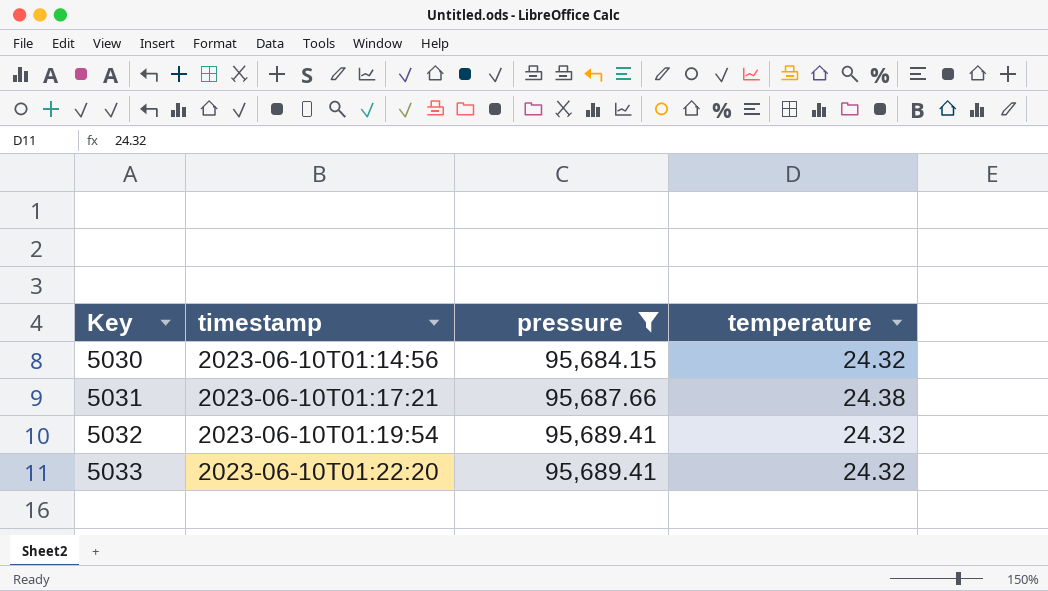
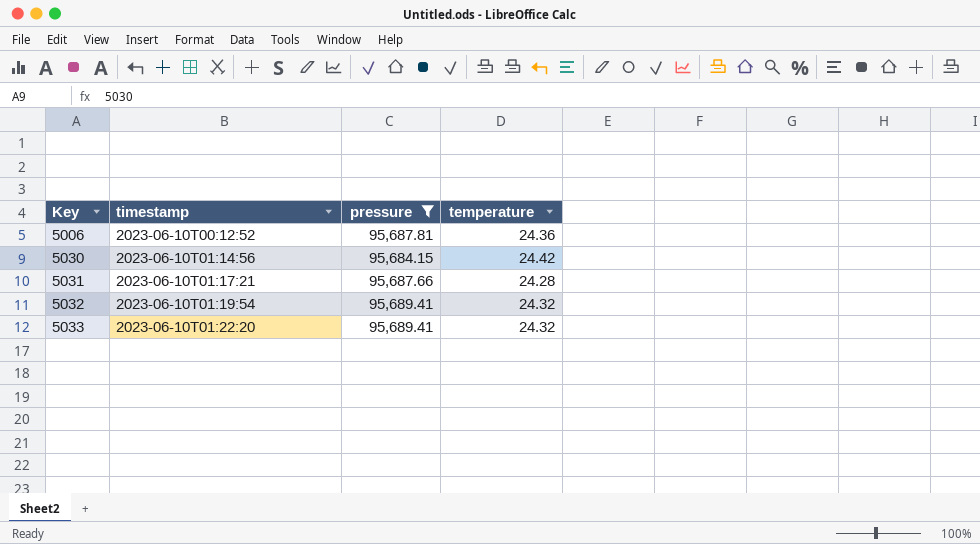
row 5006: none -> 2023-06-10T00:12:52 | 95,687.81 | 24.36
5030 | temperature: 24.32 -> 24.42
5031 | temperature: 24.38 -> 24.28

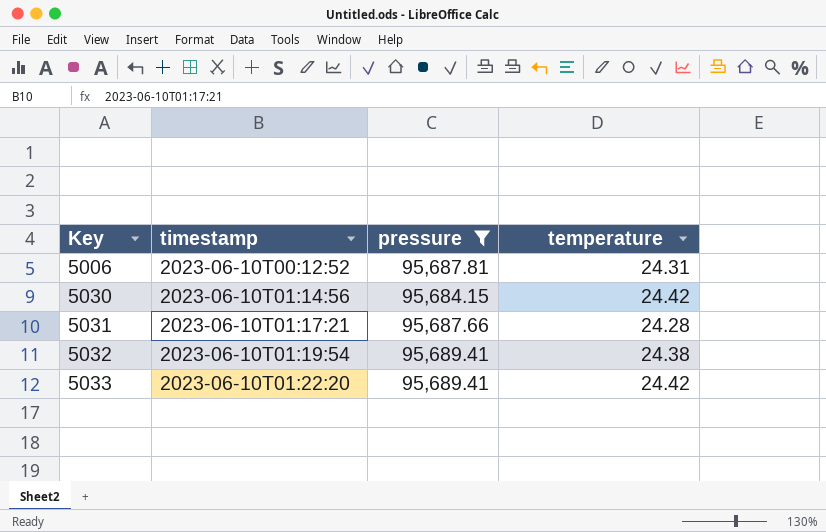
5006 | temperature: 24.36 -> 24.31
5032 | temperature: 24.32 -> 24.38
5033 | temperature: 24.32 -> 24.42

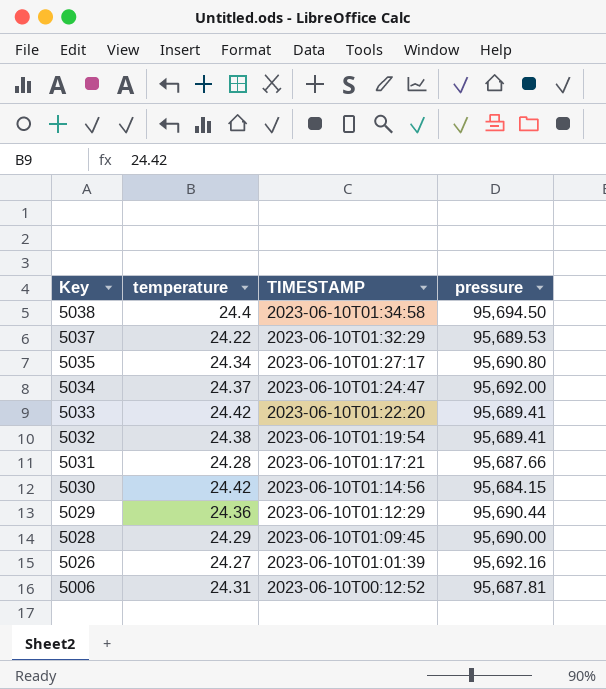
filter: pressure <= 95,689.41 -> none
row order: Key ascending -> Key descending
column temperature | position: 4 -> 2
column name: timestamp -> TIMESTAMP

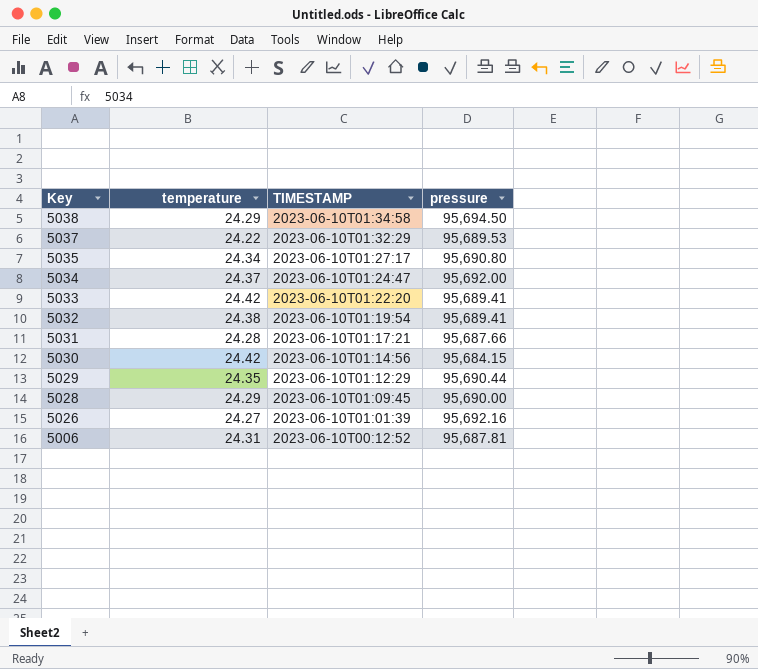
5038 | temperature: 24.4 -> 24.29
5029 | temperature: 24.36 -> 24.35

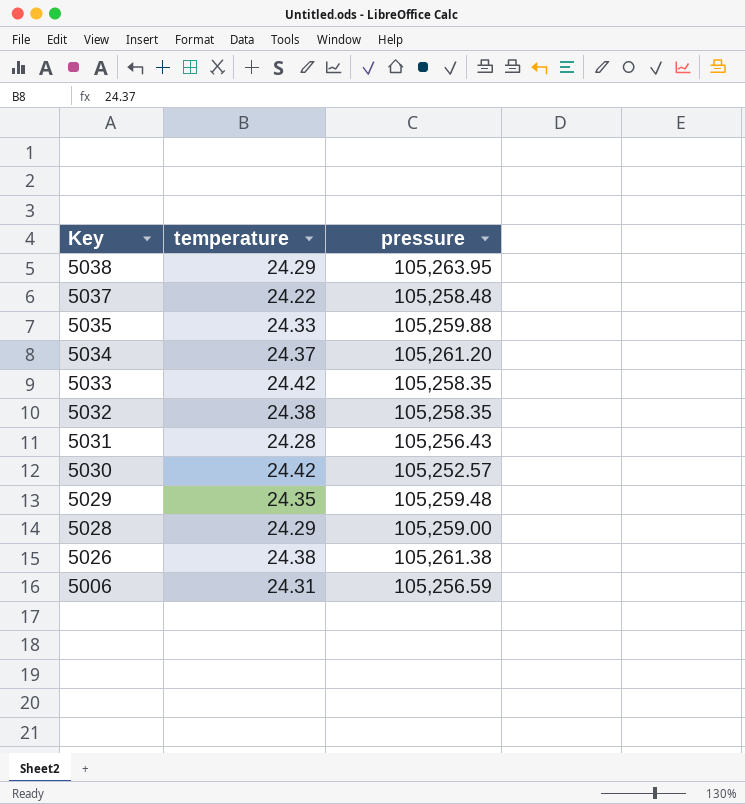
column TIMESTAMP | position: 3 -> none
5038 | pressure: 95,694.50 -> 105,263.95
5037 | pressure: 95,689.53 -> 105,258.48
5035 | temperature: 24.34 -> 24.33
5035 | pressure: 95,690.80 -> 105,259.88
5034 | pressure: 95,692.00 -> 105,261.20
5033 | pressure: 95,689.41 -> 105,258.35
5032 | pressure: 95,689.41 -> 105,258.35
5031 | pressure: 95,687.66 -> 105,256.43
5030 | pressure: 95,684.15 -> 105,252.57
5029 | pressure: 95,690.44 -> 105,259.48
5028 | pressure: 95,690.00 -> 105,259.00
5026 | temperature: 24.27 -> 24.38
5026 | pressure: 95,692.16 -> 105,261.38
5006 | pressure: 95,687.81 -> 105,256.59

